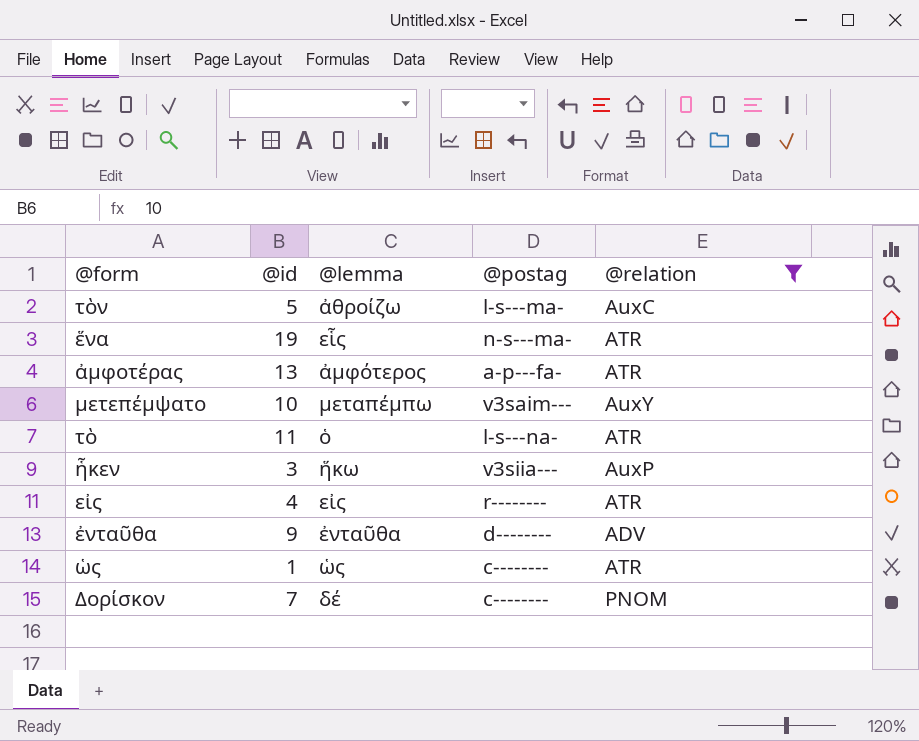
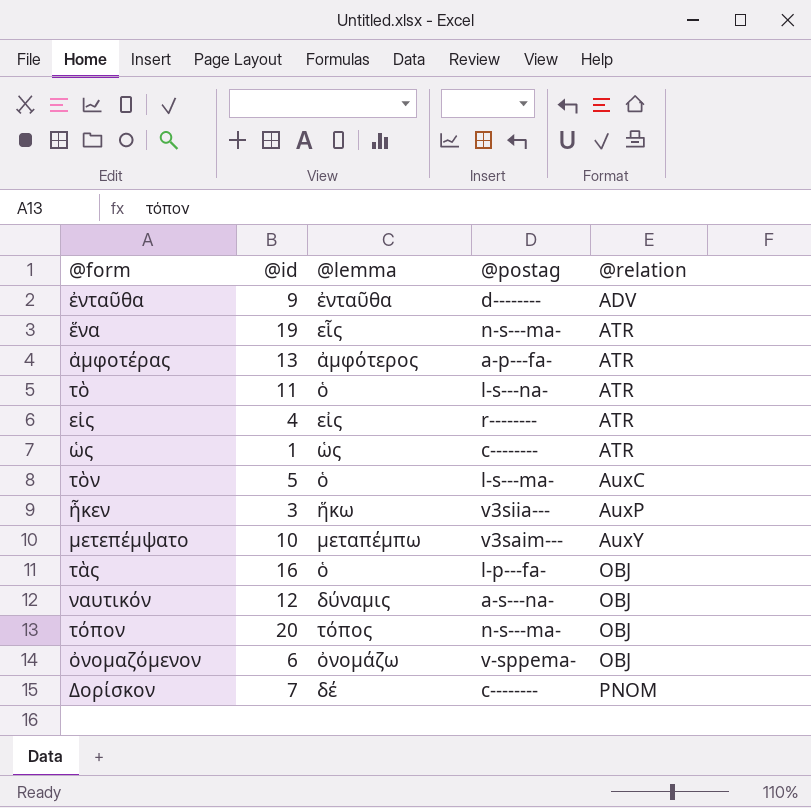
filter: @relation != OBJ -> none
row order: none -> @relation ascending
τὸν | @lemma: ἀθροίζω -> ὁ

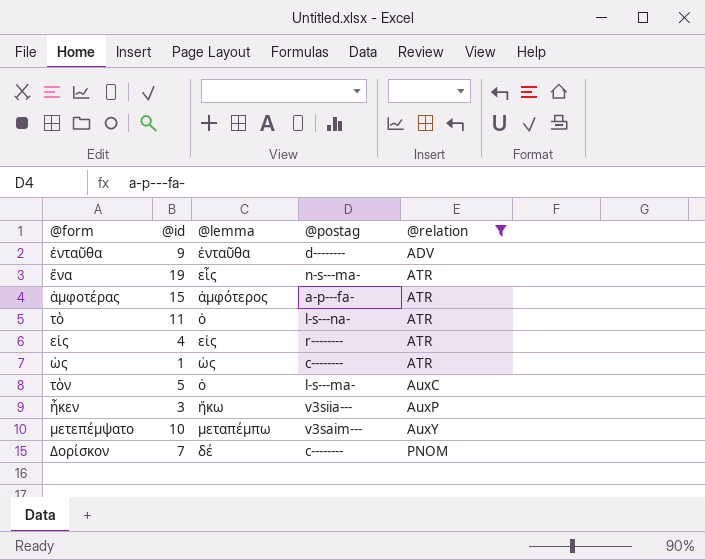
filter: none -> @relation != OBJ
ἀμφοτέρας | @id: 13 -> 15

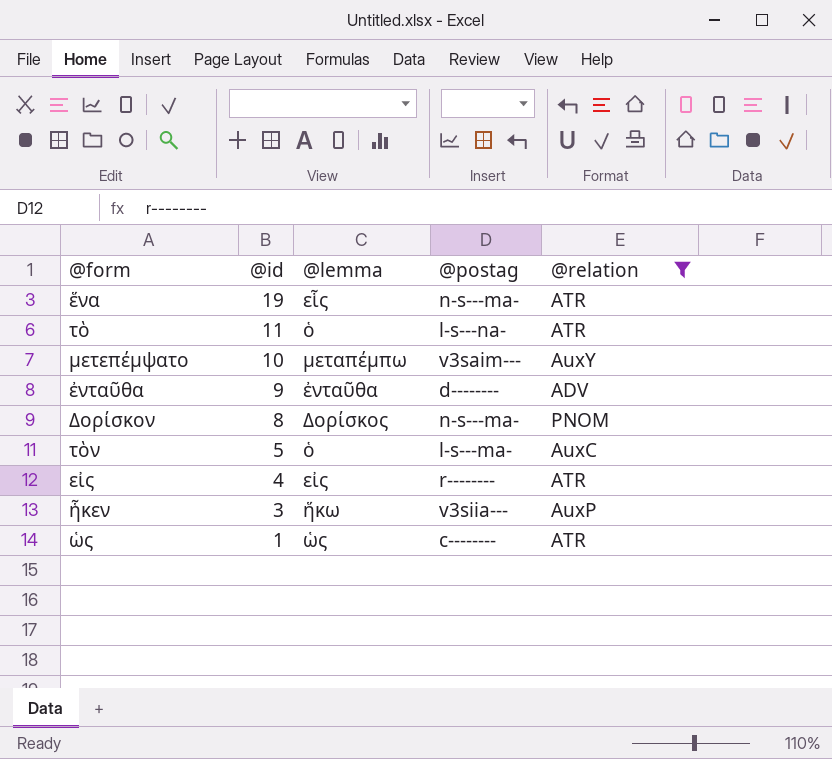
row order: @relation ascending -> @id descending
row ἀμφοτέρας: 15 | ἀμφότερος | a-p---fa- | ATR -> none
Δορίσκον | @id: 7 -> 8
Δορίσκον | @lemma: δέ -> Δορίσκος
Δορίσκον | @postag: c-------- -> n-s---ma-

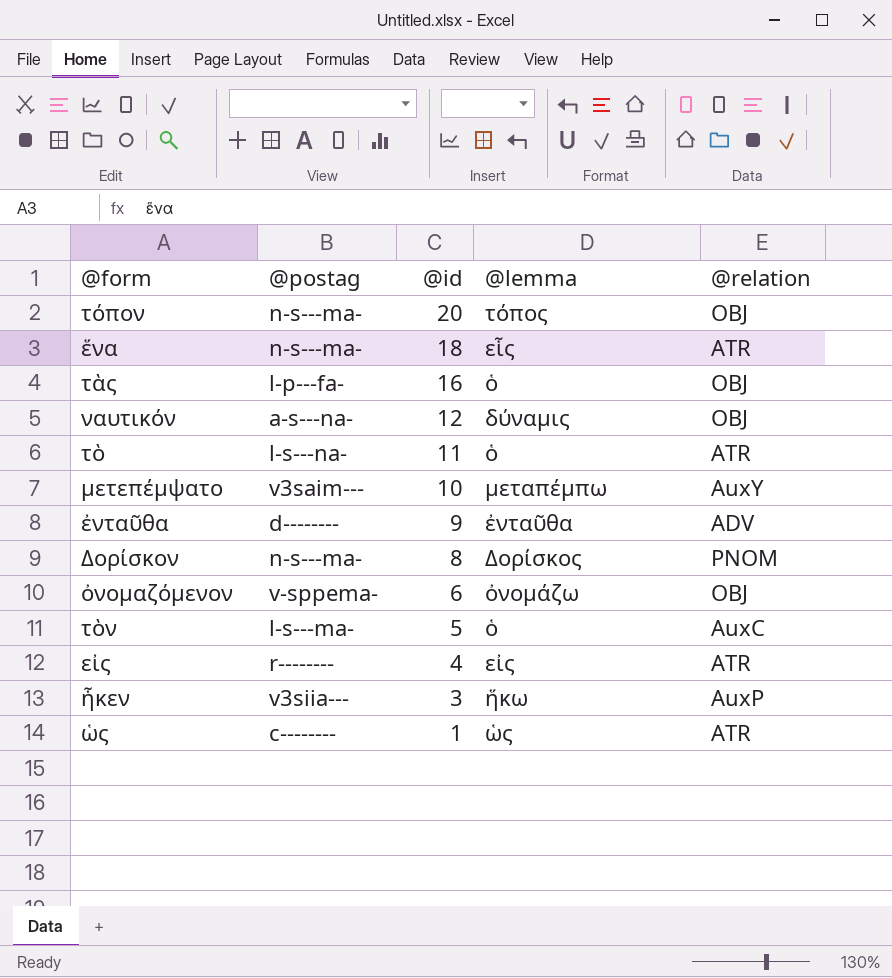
filter: @relation != OBJ -> none
column @postag | position: 4 -> 2
ἕνα | @id: 19 -> 18

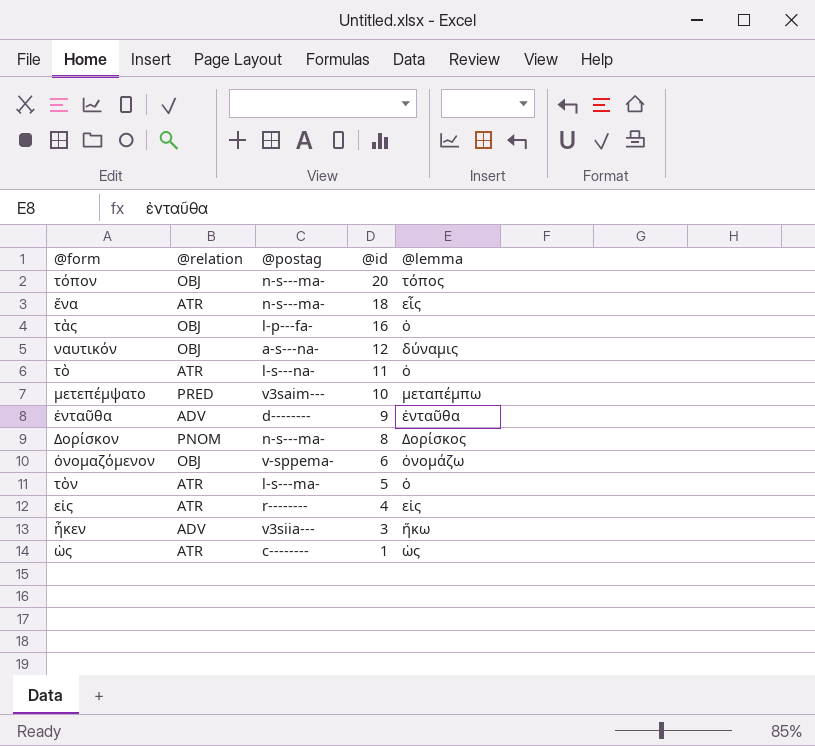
column @relation | position: 5 -> 2
μετεπέμψατο | @relation: AuxY -> PRED
τὸν | @relation: AuxC -> ATR
ἧκεν | @relation: AuxP -> ADV

